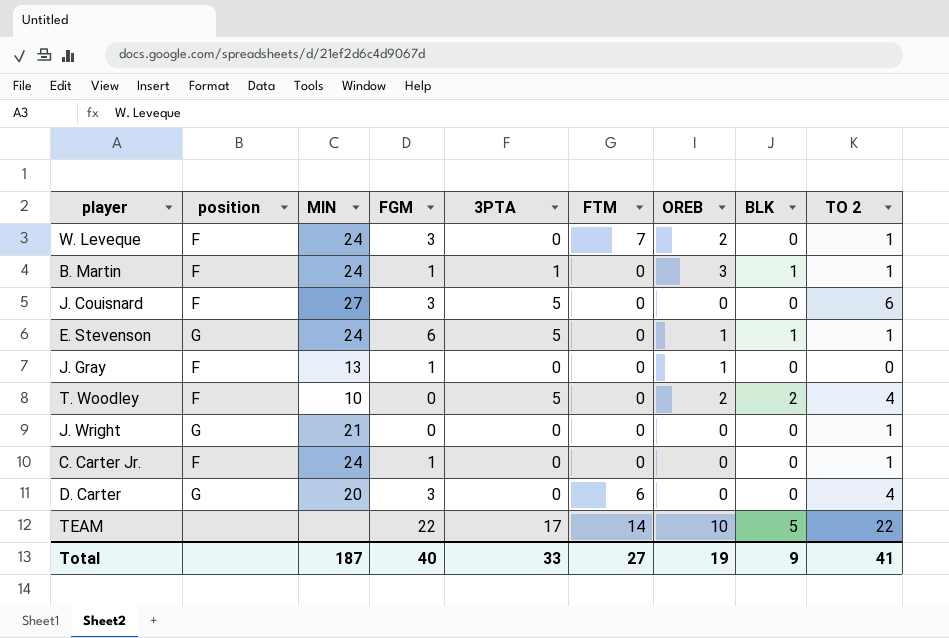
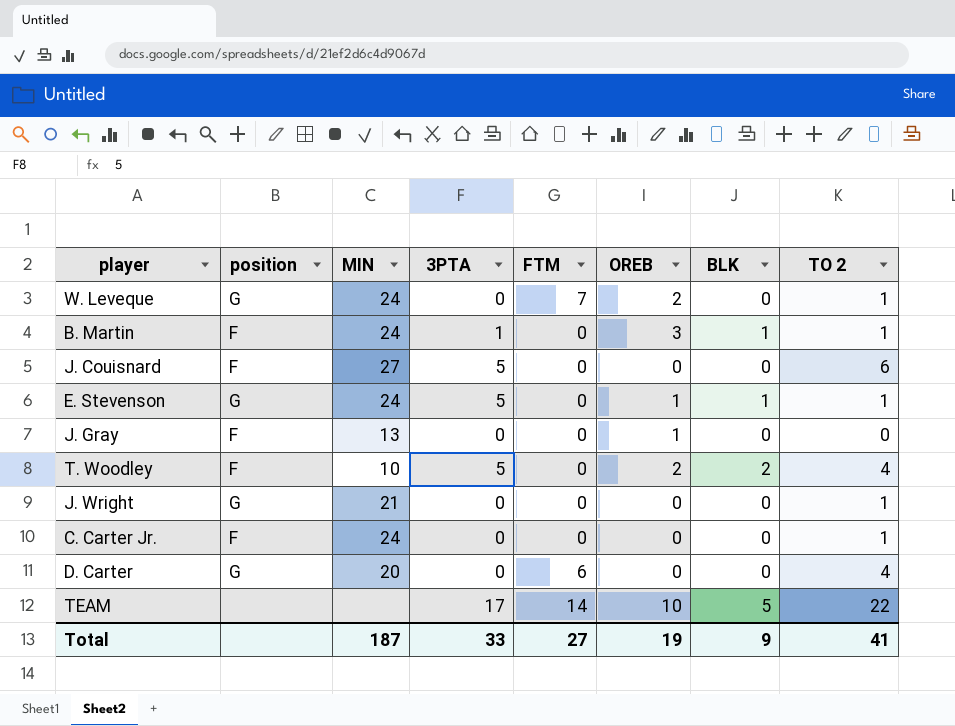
column FGM | position: 4 -> none
W. Leveque | position: F -> G

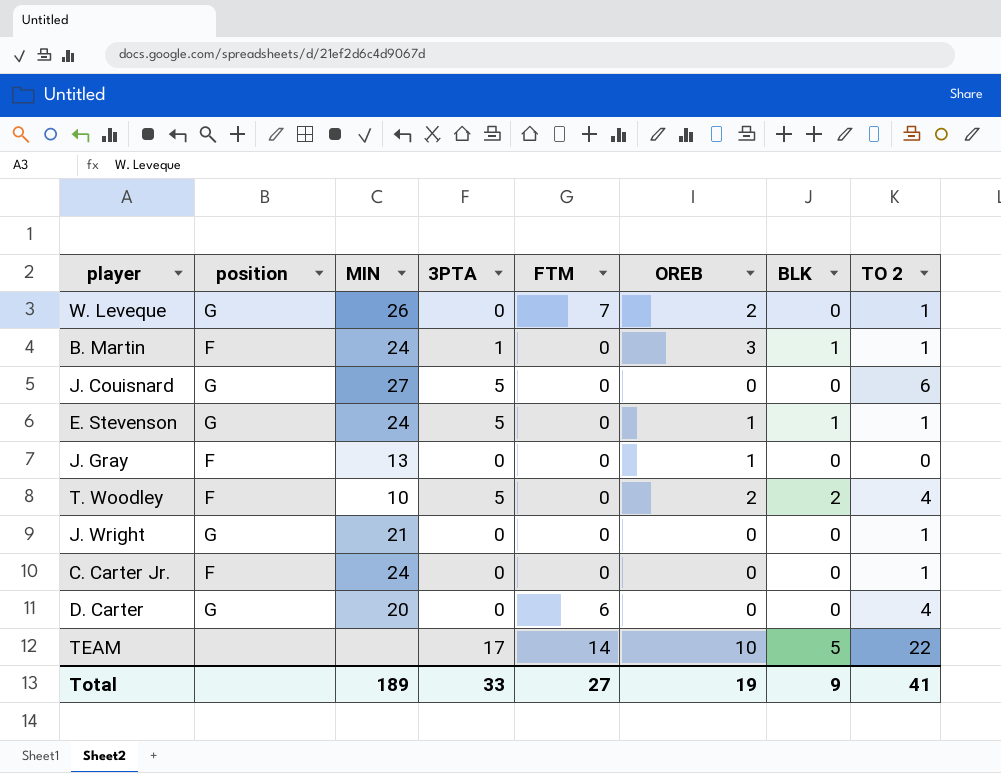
W. Leveque | MIN: 24 -> 26
J. Couisnard | position: F -> G
Total | MIN: 187 -> 189

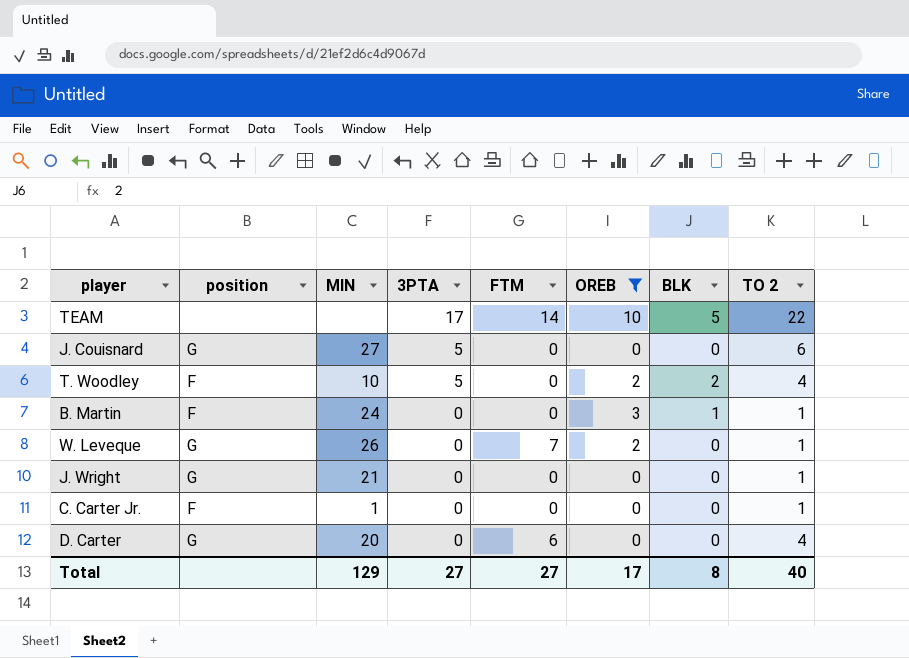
filter: none -> OREB != 1
row order: none -> 3PTA descending
B. Martin | 3PTA: 1 -> 0
C. Carter Jr. | MIN: 24 -> 1
Total | MIN: 189 -> 129
Total | 3PTA: 33 -> 27
Total | OREB: 19 -> 17
Total | BLK: 9 -> 8
Total | TO 2: 41 -> 40

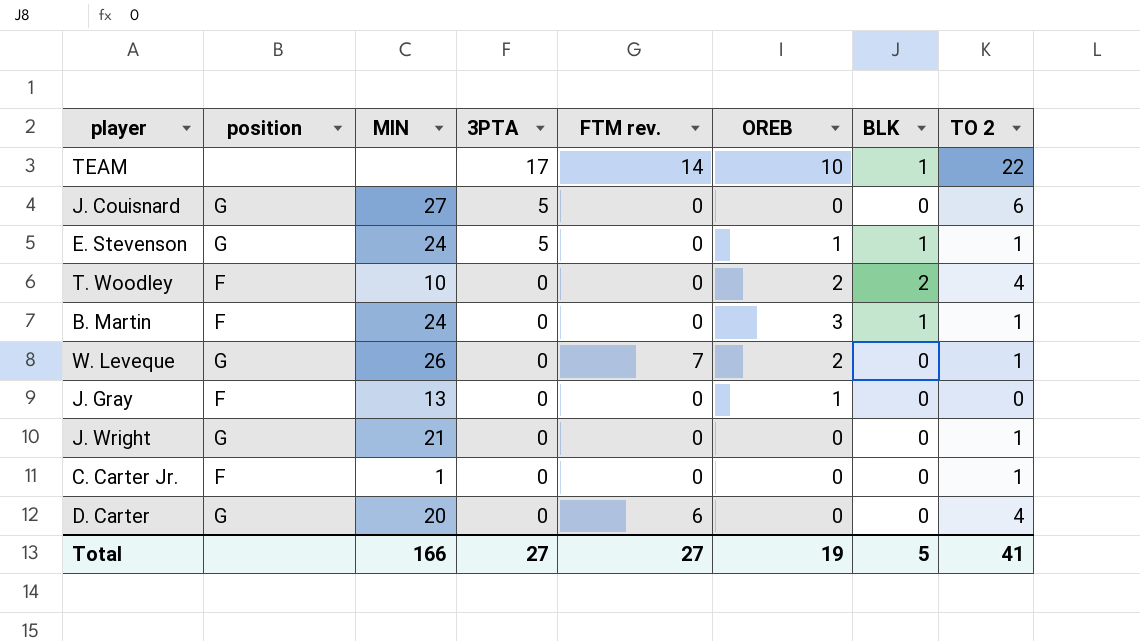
filter: OREB != 1 -> none
column name: FTM -> FTM rev.
TEAM | BLK: 5 -> 1
T. Woodley | 3PTA: 5 -> 0
Total | MIN: 129 -> 166
Total | OREB: 17 -> 19
Total | BLK: 8 -> 5
Total | TO 2: 40 -> 41

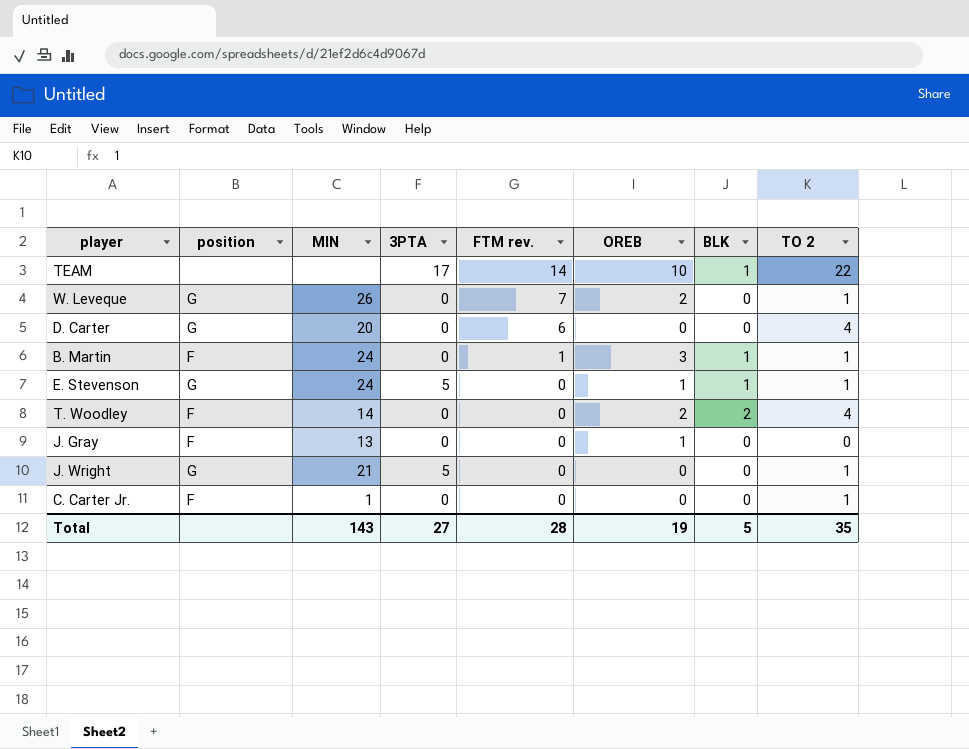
row order: 3PTA descending -> FTM rev. descending
row J. Couisnard: G | 27 | 5 | 0 | 0 | 0 | 6 -> none
B. Martin | FTM rev.: 0 -> 1
T. Woodley | MIN: 10 -> 14
J. Wright | 3PTA: 0 -> 5
Total | MIN: 166 -> 143
Total | FTM rev.: 27 -> 28
Total | TO 2: 41 -> 35

